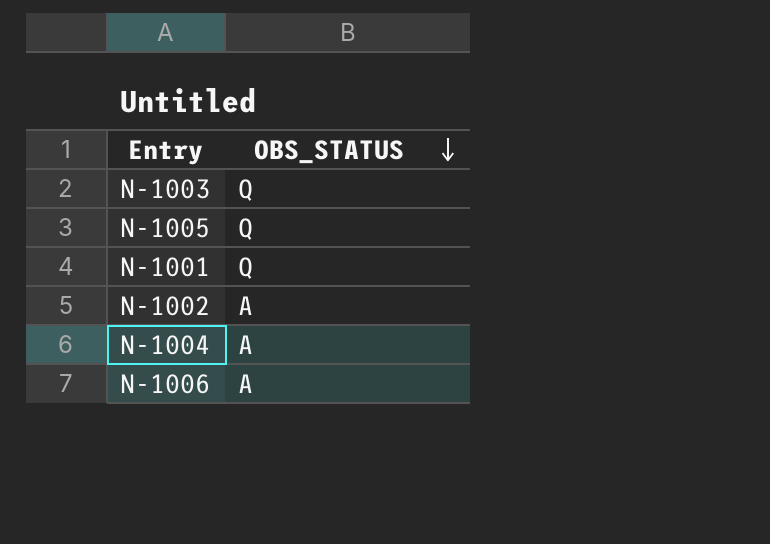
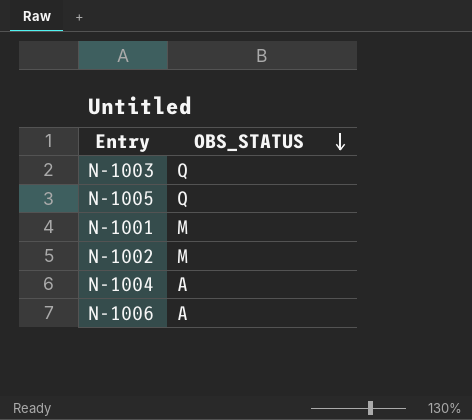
N-1001 | OBS_STATUS: Q -> M
N-1002 | OBS_STATUS: A -> M

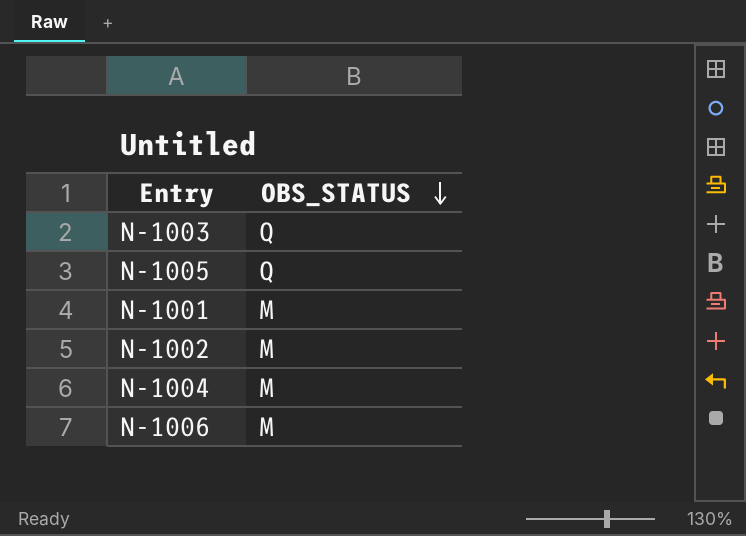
N-1004 | OBS_STATUS: A -> M
N-1006 | OBS_STATUS: A -> M

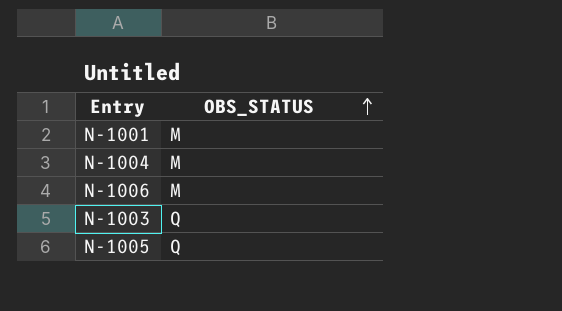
row order: OBS_STATUS descending -> OBS_STATUS ascending
row N-1002: M -> none

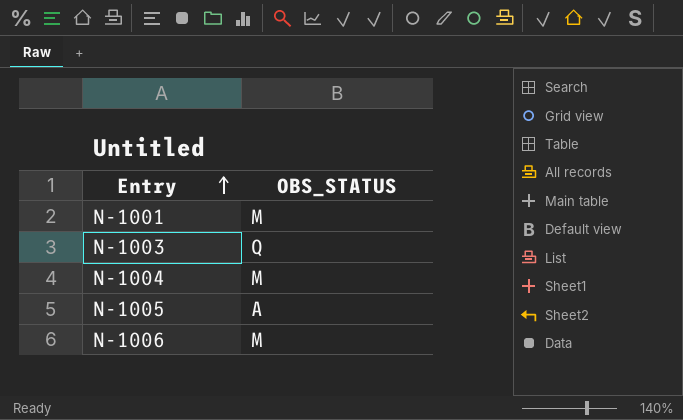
row order: OBS_STATUS ascending -> Entry ascending
N-1005 | OBS_STATUS: Q -> A

